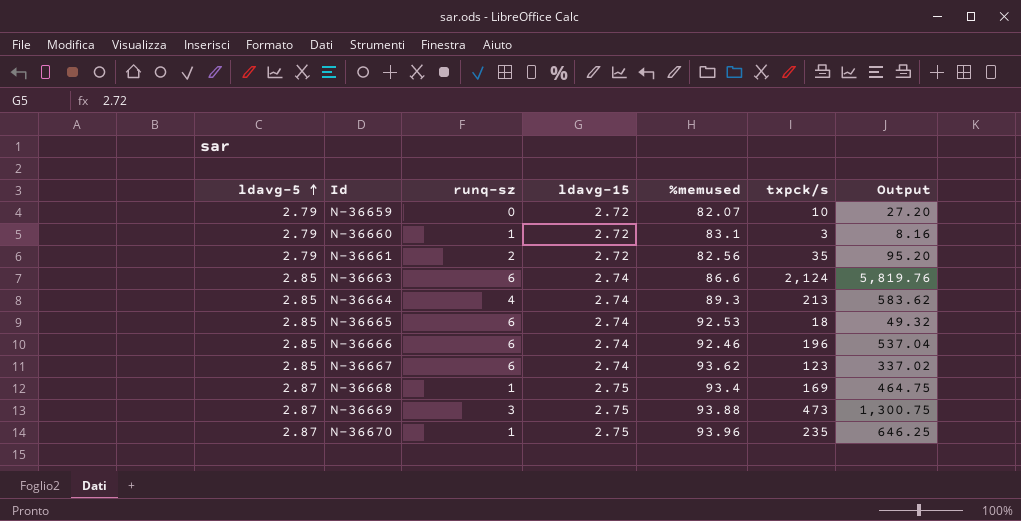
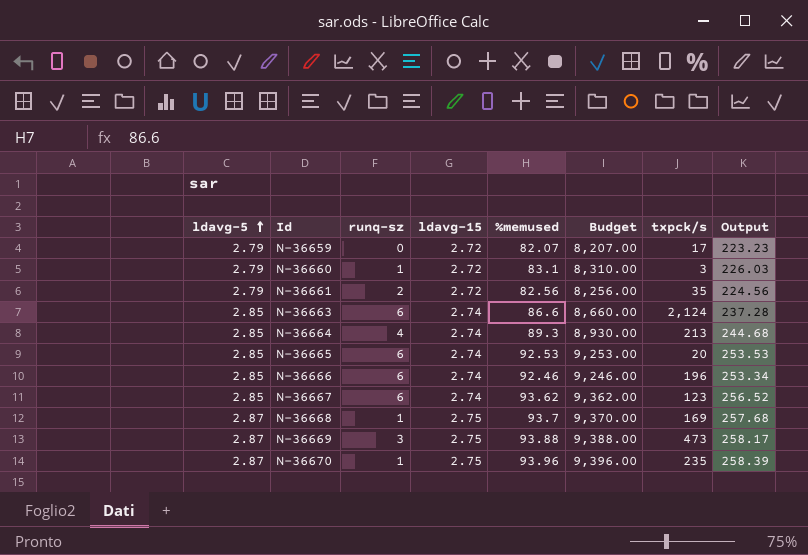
column Budget | formula: none -> [%memused] * 100
column Output | formula: [ldavg-15] * [txpck/s] -> [ldavg-15] * [%memused]
N-36659 | txpck/s: 10 -> 17
N-36665 | txpck/s: 18 -> 20
N-36668 | %memused: 93.4 -> 93.7

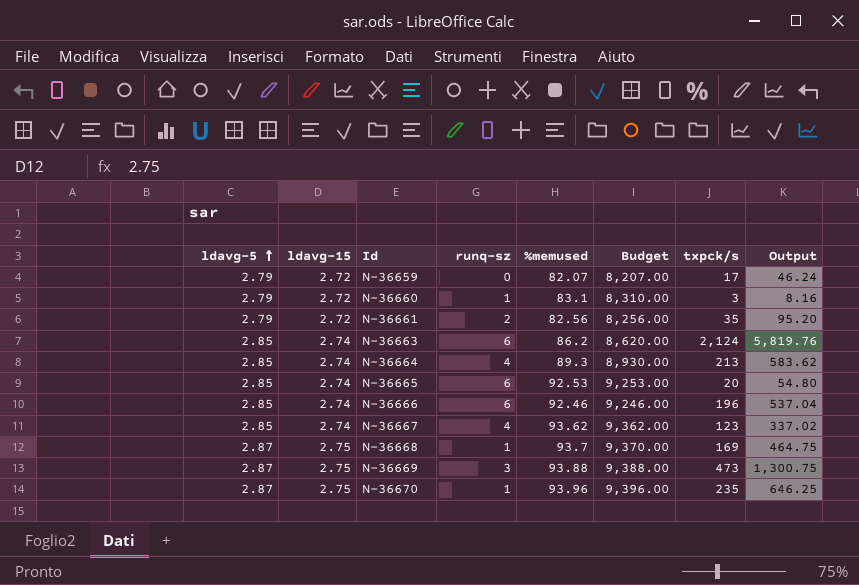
column ldavg-15 | position: 4 -> 2
column Output | formula: [ldavg-15] * [%memused] -> [ldavg-15] * [txpck/s]
N-36663 | %memused: 86.6 -> 86.2
N-36663 | Budget: 8,660.00 -> 8,620.00
N-36667 | runq-sz: 6 -> 4

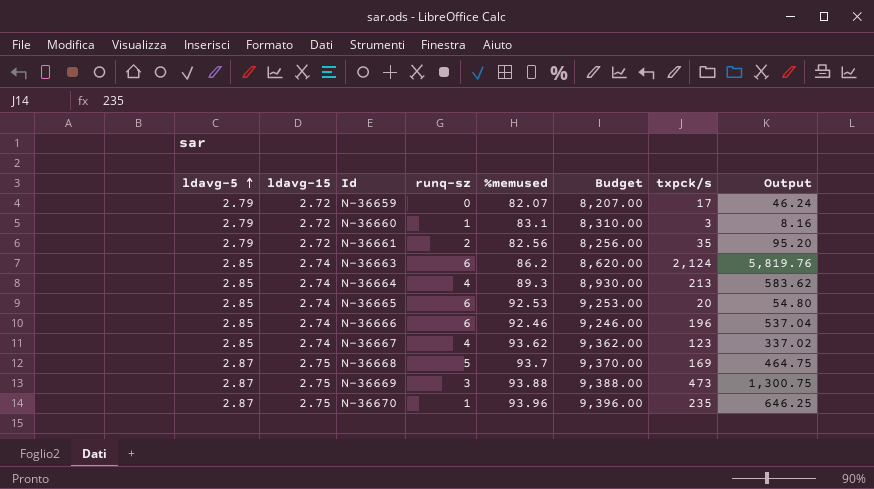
N-36668 | runq-sz: 1 -> 5

